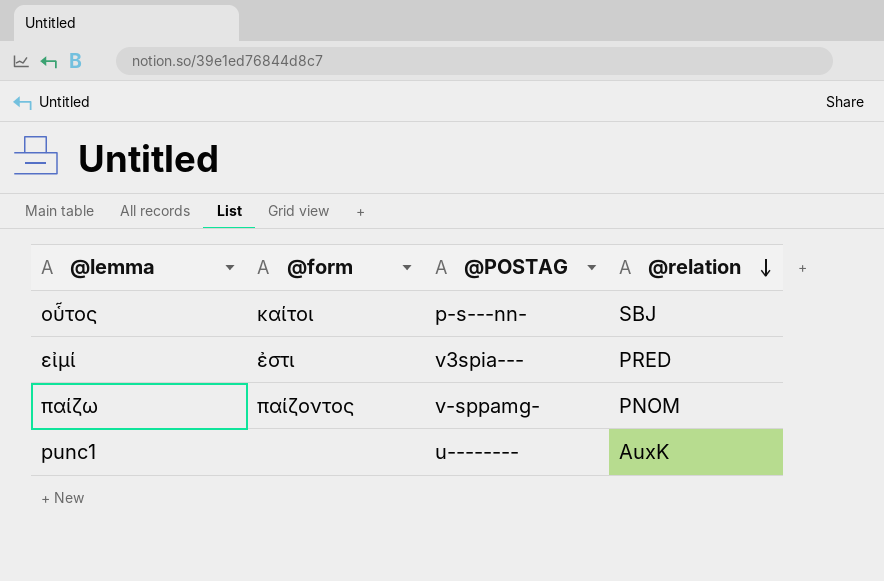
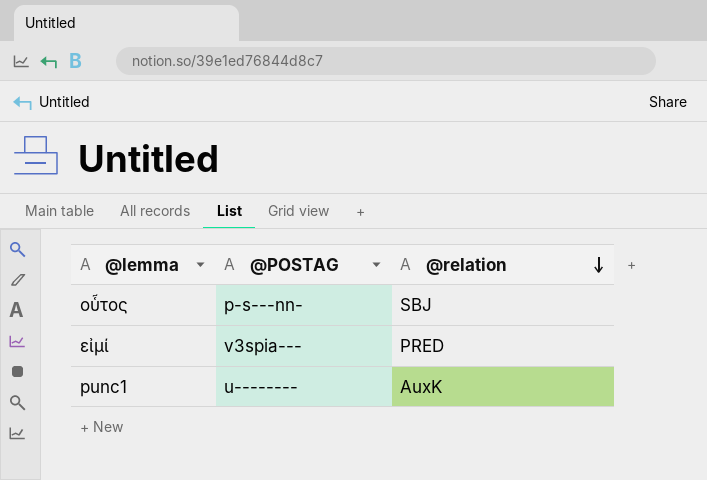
column @form | position: 2 -> none
row παίζω: παίζοντος | v-sppamg- | PNOM -> none

